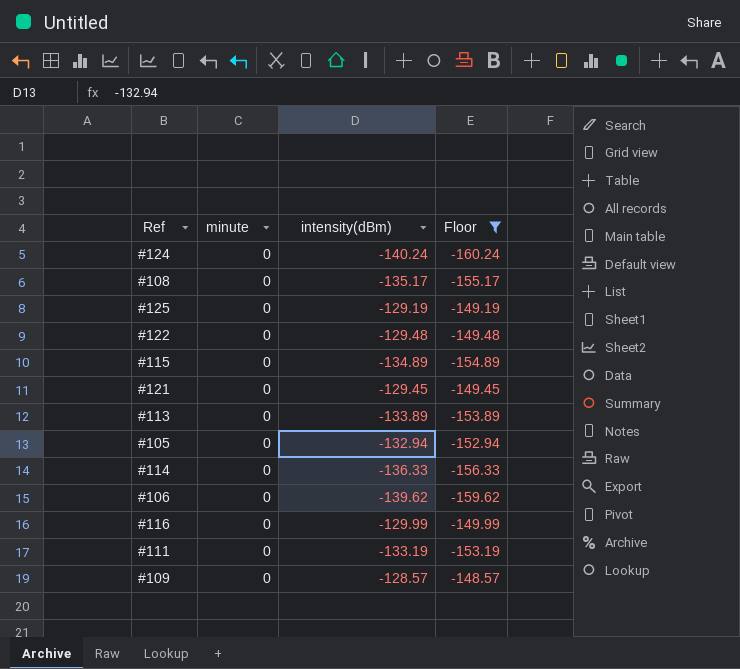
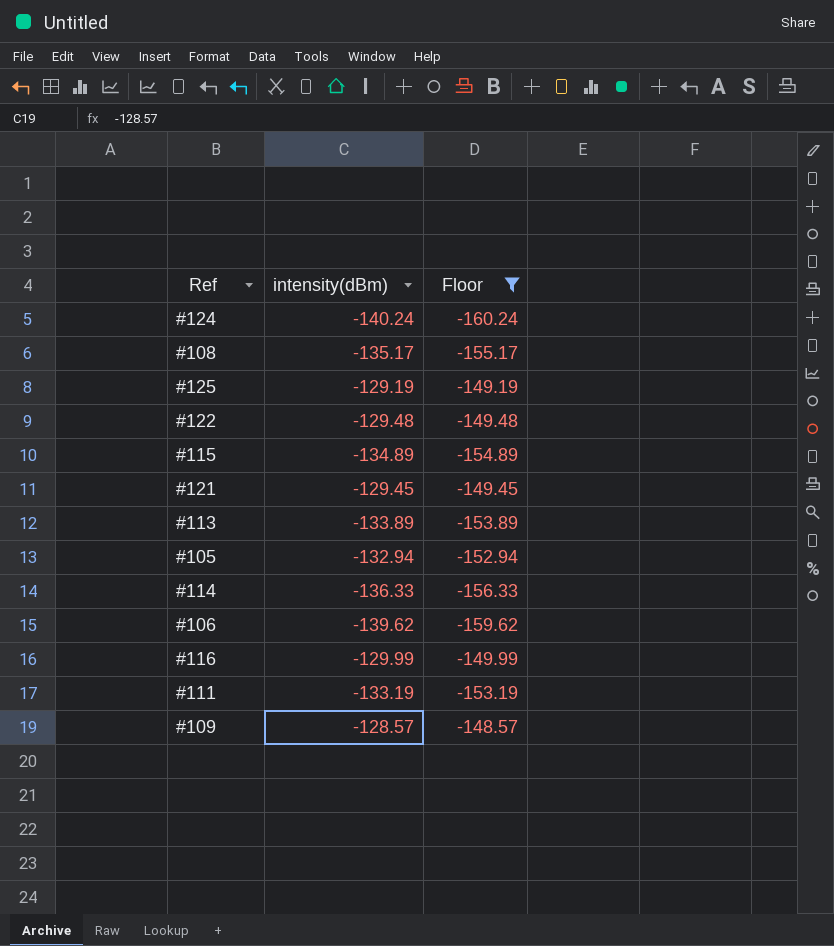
column minute | position: 2 -> none

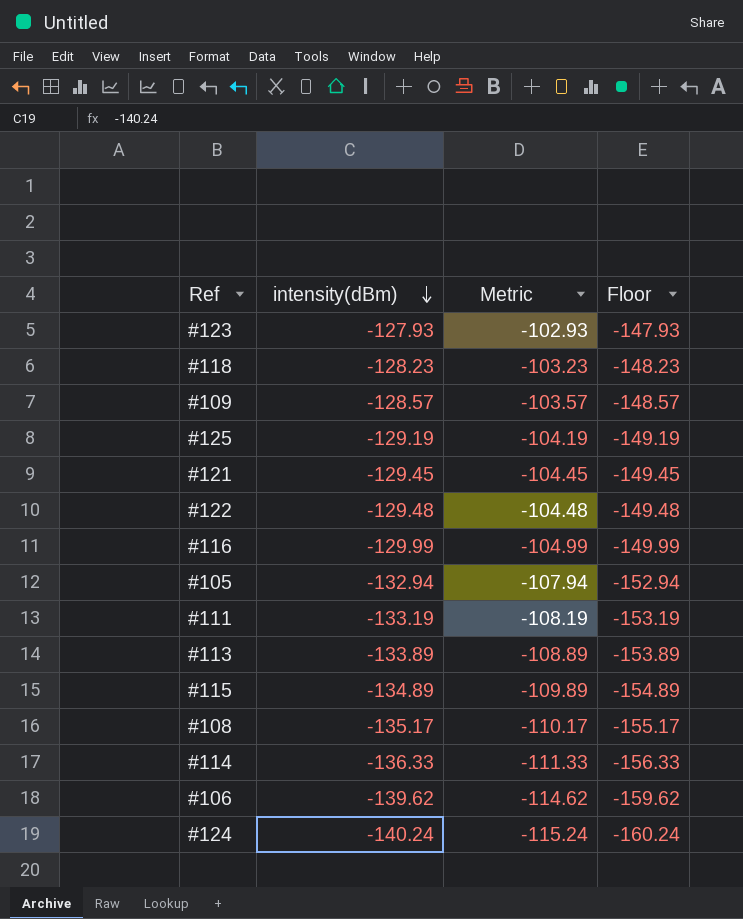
filter: Floor <= -148.57 -> none
row order: none -> intensity(dBm) descending
column Metric | formula: none -> [intensity(dBm)] + 25

